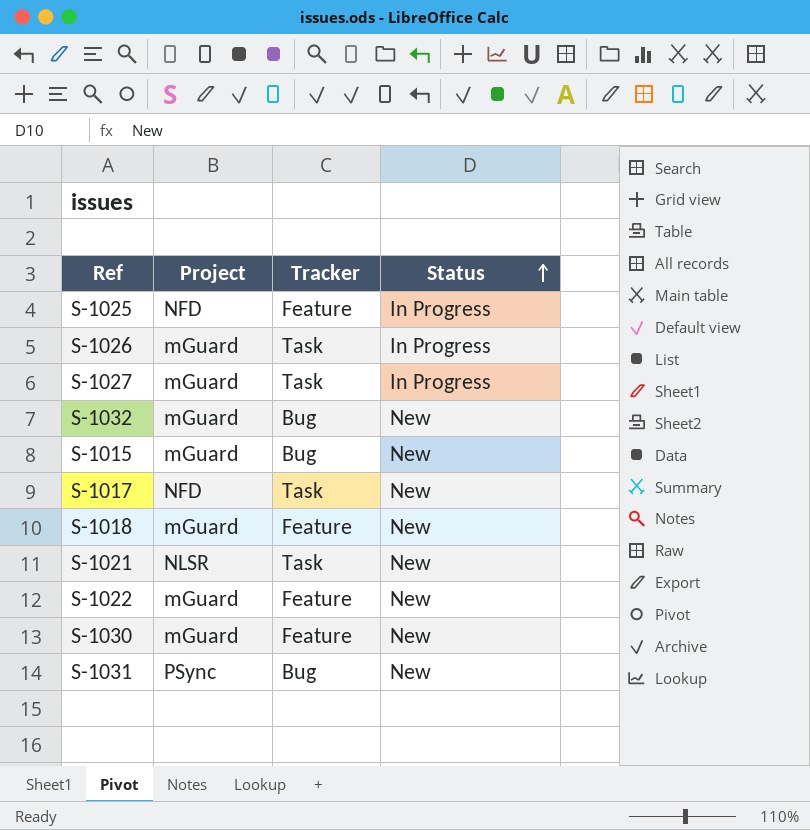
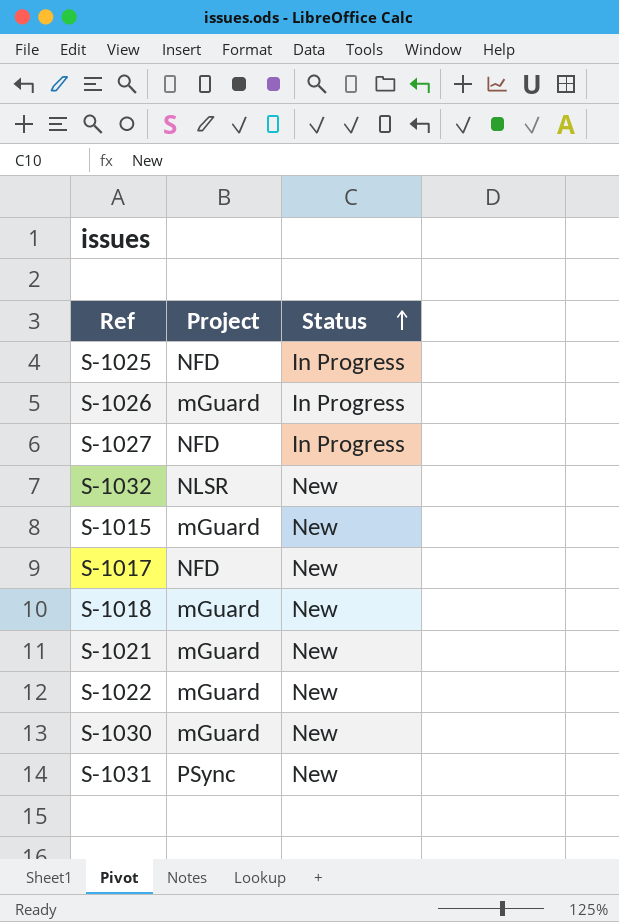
column Tracker | position: 3 -> none
S-1027 | Project: mGuard -> NFD
S-1032 | Project: mGuard -> NLSR
S-1021 | Project: NLSR -> mGuard

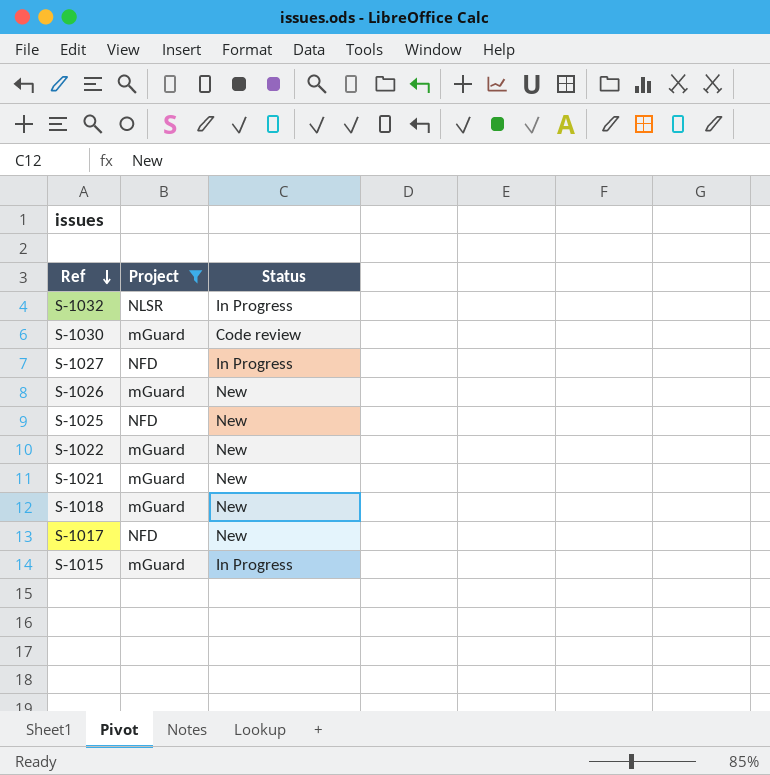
filter: none -> Project != PSync
row order: Status ascending -> Ref descending
S-1032 | Status: New -> In Progress
S-1030 | Status: New -> Code review
S-1026 | Status: In Progress -> New
S-1025 | Status: In Progress -> New
S-1015 | Status: New -> In Progress

